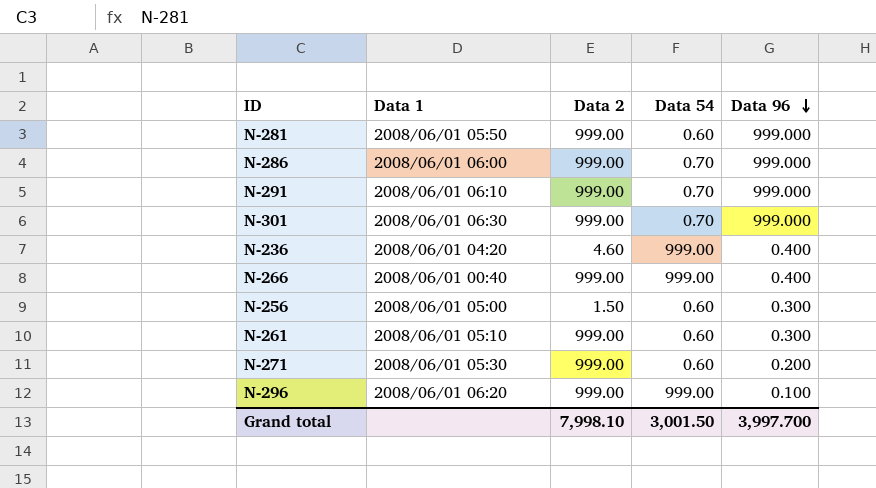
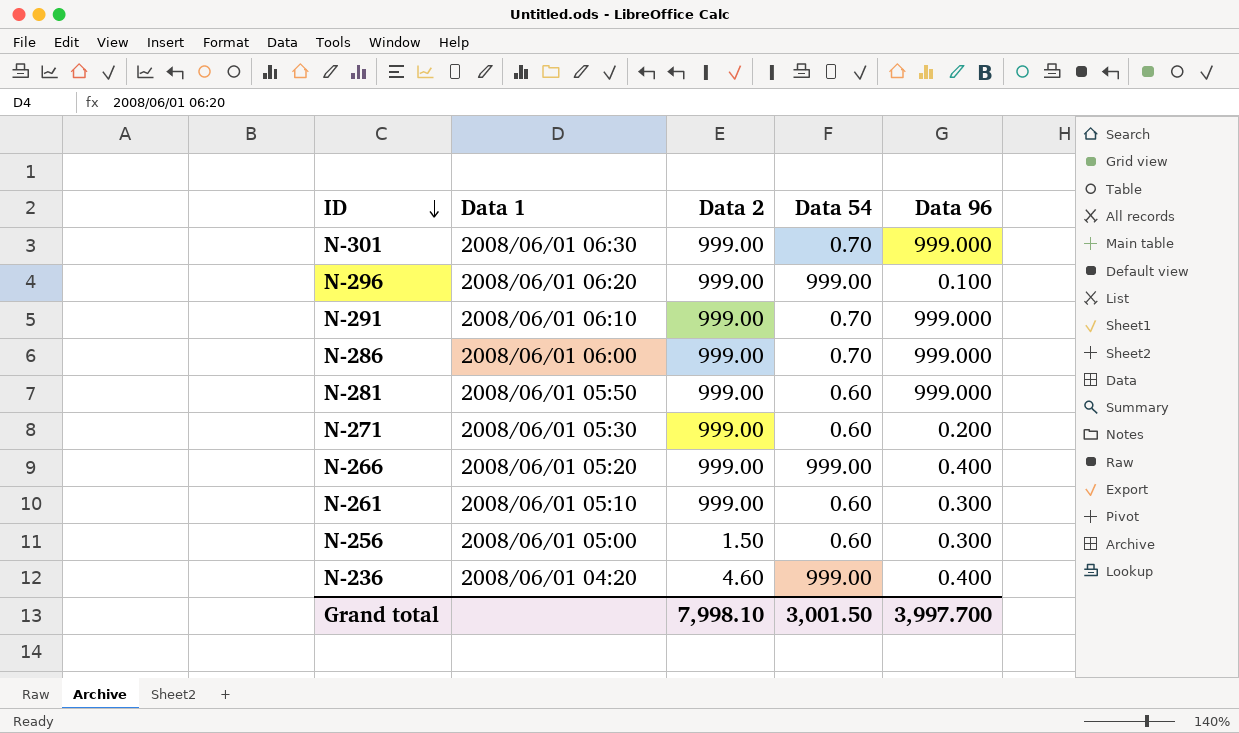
row order: Data 96 descending -> ID descending
N-266 | Data 1: 2008/06/01 00:40 -> 2008/06/01 05:20

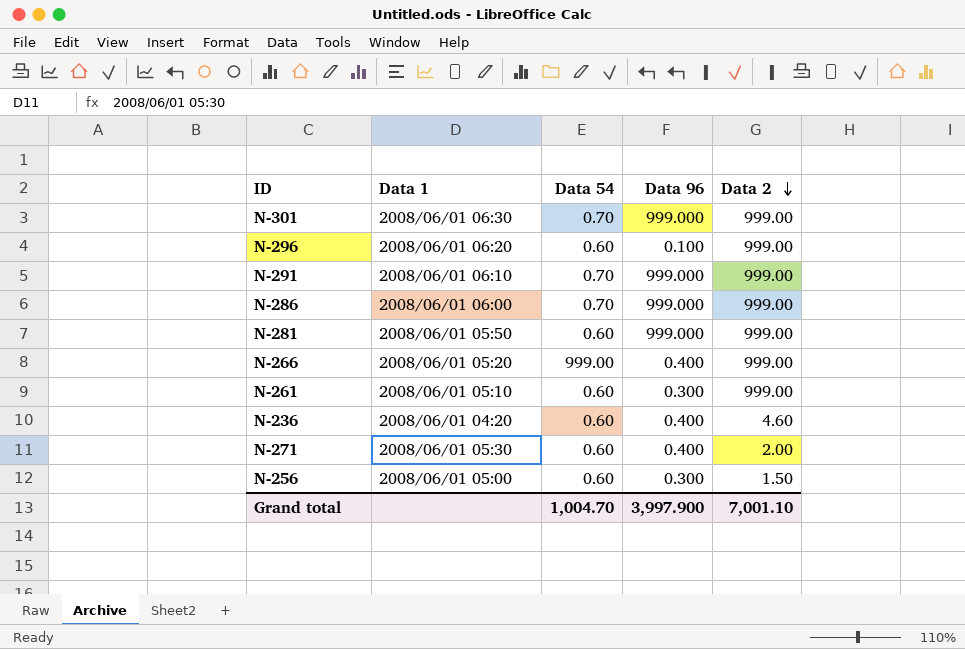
row order: ID descending -> Data 2 descending
column Data 2 | position: 3 -> 5
N-296 | Data 54: 999.00 -> 0.60
N-236 | Data 54: 999.00 -> 0.60
N-271 | Data 96: 0.200 -> 0.400
N-271 | Data 2: 999.00 -> 2.00
Grand total | Data 54: 3,001.50 -> 1,004.70
Grand total | Data 96: 3,997.700 -> 3,997.900
Grand total | Data 2: 7,998.10 -> 7,001.10

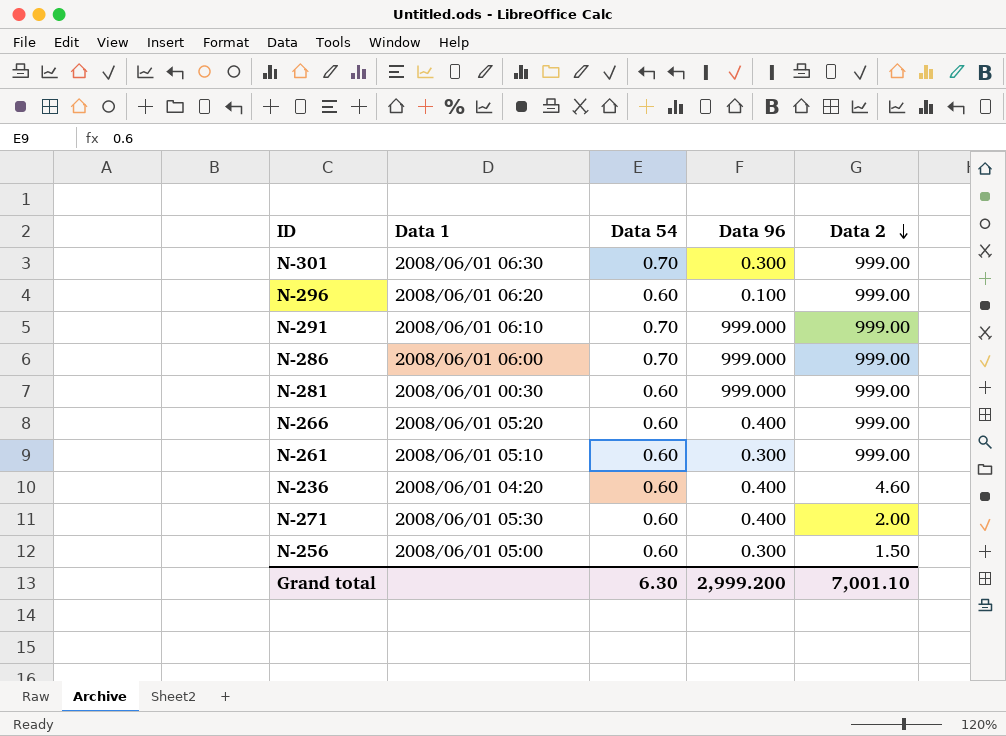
N-301 | Data 96: 999.000 -> 0.300
N-281 | Data 1: 2008/06/01 05:50 -> 2008/06/01 00:30
N-266 | Data 54: 999.00 -> 0.60
Grand total | Data 54: 1,004.70 -> 6.30
Grand total | Data 96: 3,997.900 -> 2,999.200

